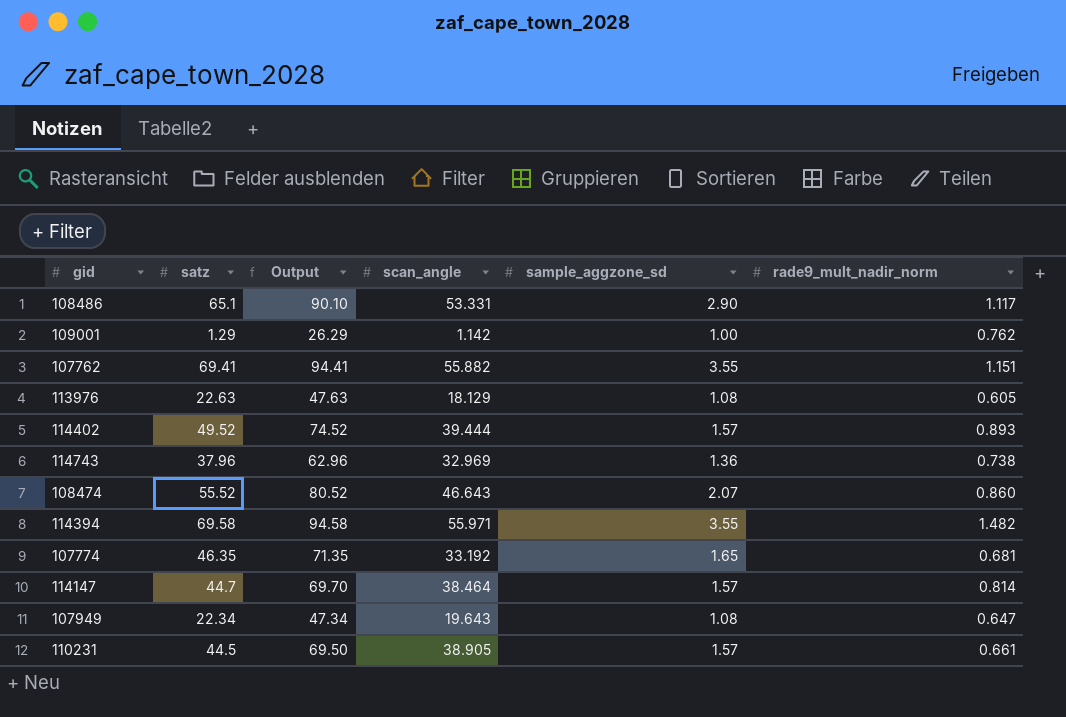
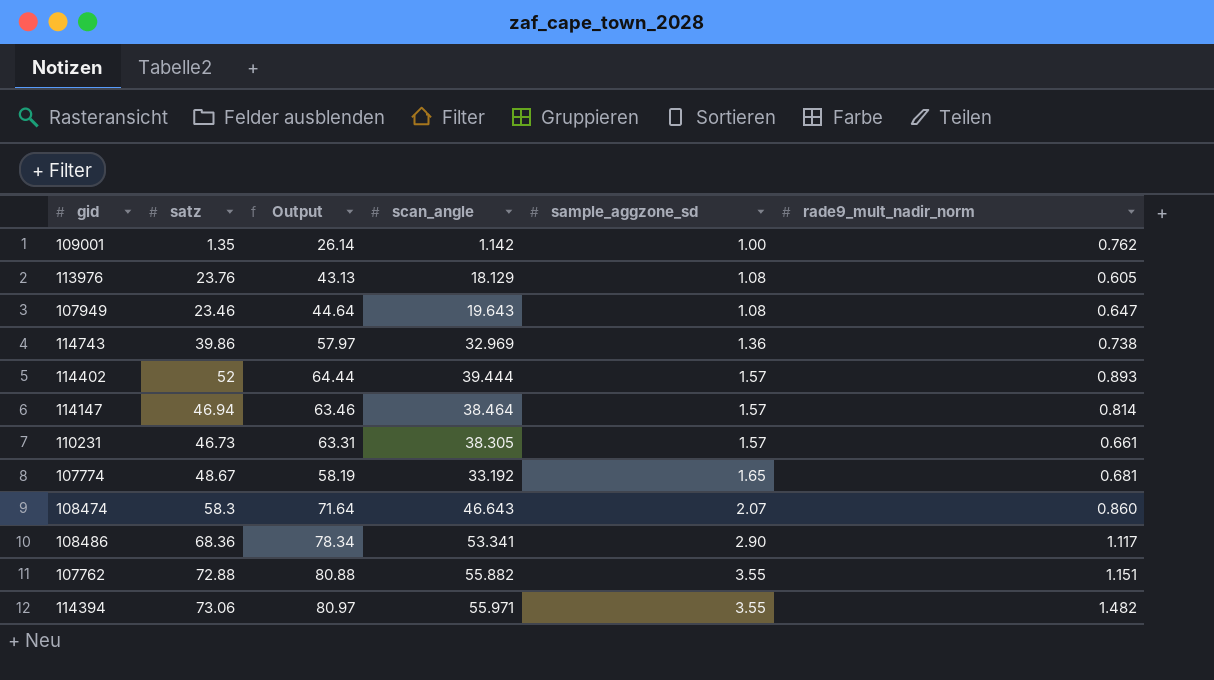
row order: none -> sample_aggzone_sd ascending
column Output | formula: [satz] + 25 -> [scan_angle] + 25
109001 | satz: 1.29 -> 1.35
113976 | satz: 22.63 -> 23.76
107949 | satz: 22.34 -> 23.46
114743 | satz: 37.96 -> 39.86
114402 | satz: 49.52 -> 52
114147 | satz: 44.7 -> 46.94
110231 | satz: 44.5 -> 46.73
110231 | scan_angle: 38.905 -> 38.305
107774 | satz: 46.35 -> 48.67
108474 | satz: 55.52 -> 58.3
108486 | satz: 65.1 -> 68.36
108486 | scan_angle: 53.331 -> 53.341
107762 | satz: 69.41 -> 72.88
114394 | satz: 69.58 -> 73.06

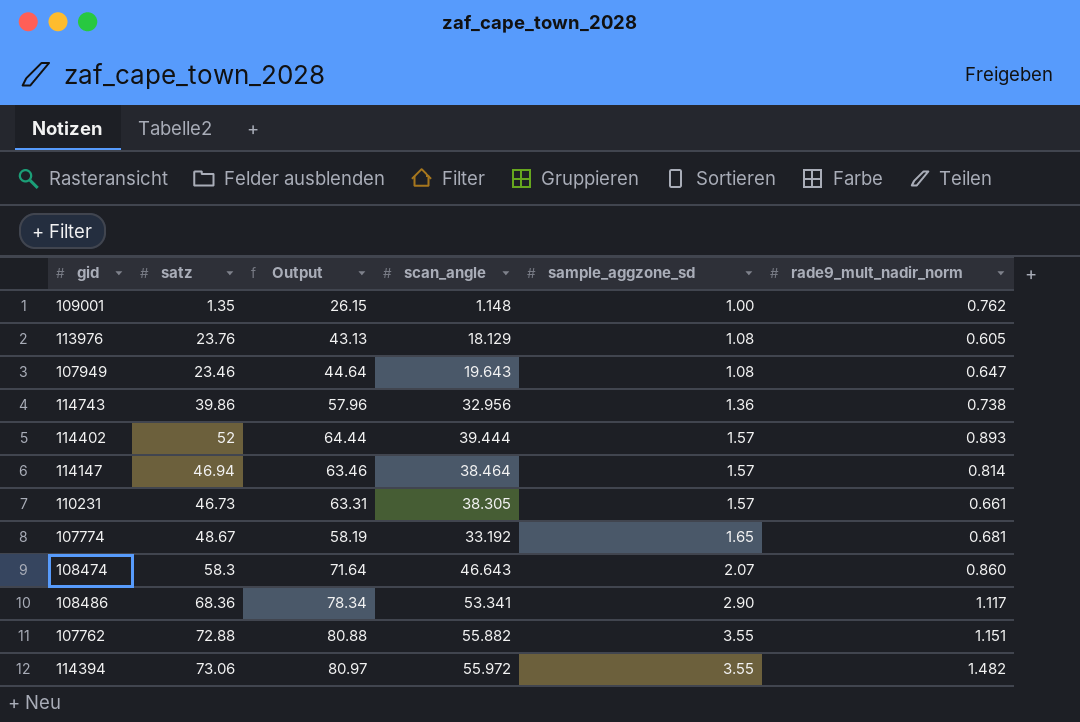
109001 | Output: 26.14 -> 26.15
109001 | scan_angle: 1.142 -> 1.148
114743 | Output: 57.97 -> 57.96
114743 | scan_angle: 32.969 -> 32.956
114394 | scan_angle: 55.971 -> 55.972

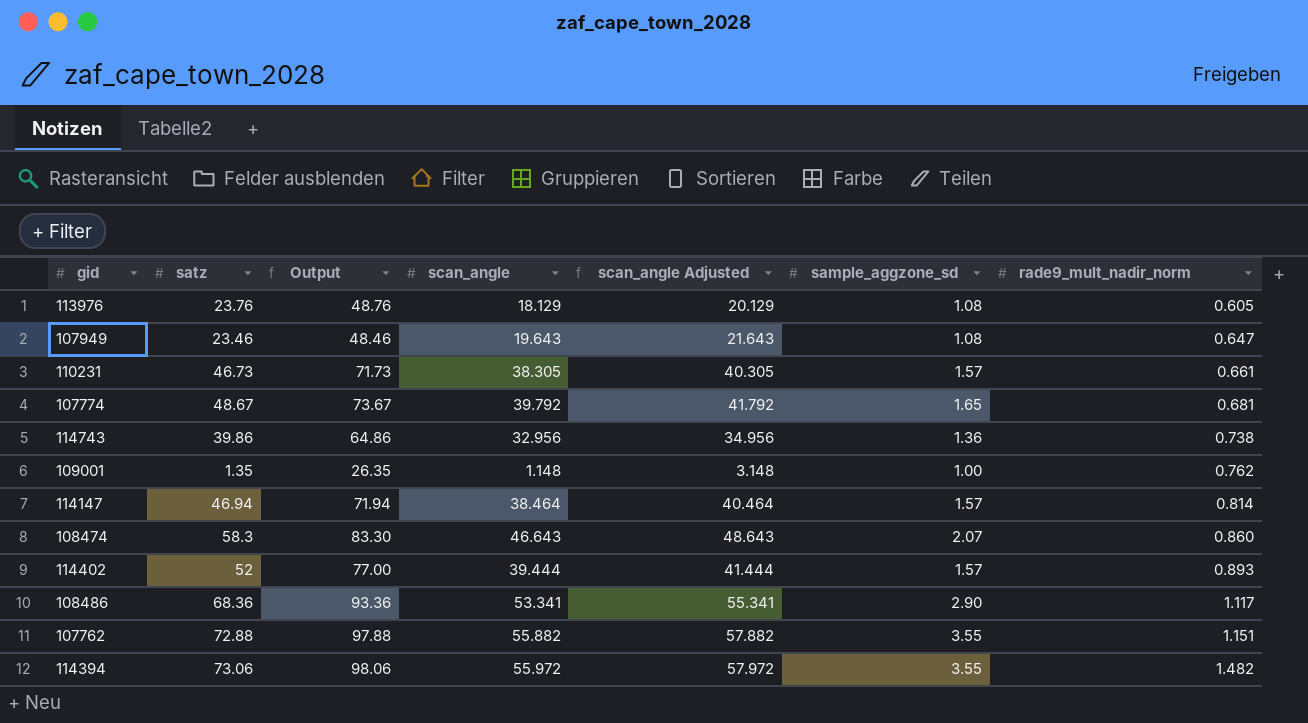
row order: sample_aggzone_sd ascending -> rade9_mult_nadir_norm ascending
column Output | formula: [scan_angle] + 25 -> [satz] + 25
column scan_angle Adjusted | formula: none -> [scan_angle] + 2
107774 | scan_angle: 33.192 -> 39.792

